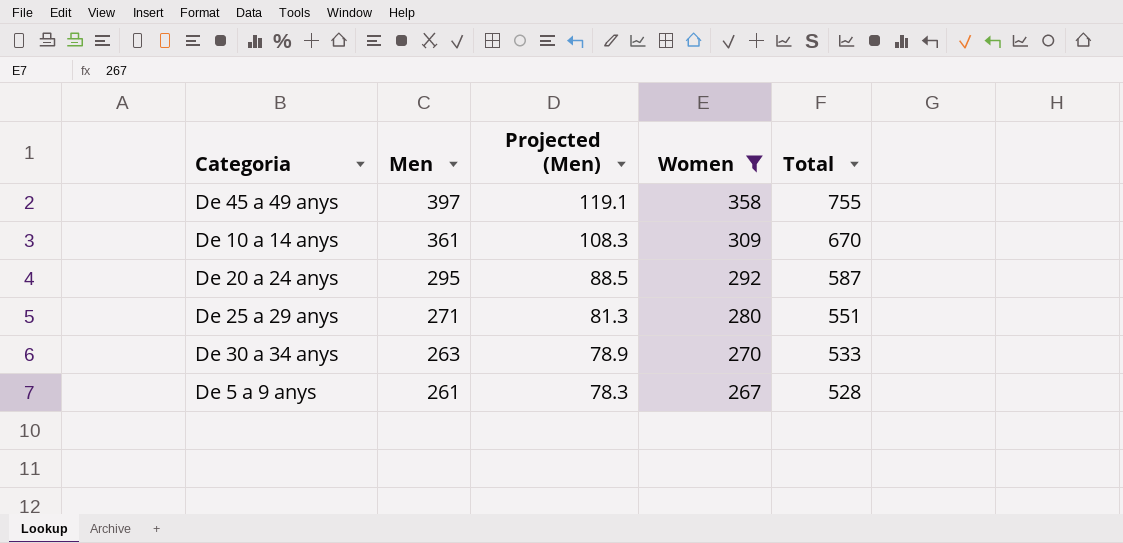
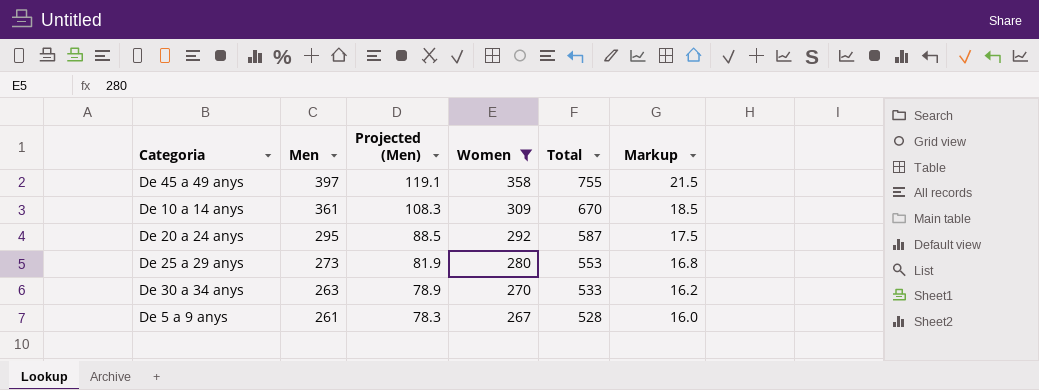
column Markup | formula: none -> [Women] * 0.06
De 25 a 29 anys | Men: 271 -> 273
De 25 a 29 anys | Projected (Men): 81.3 -> 81.9
De 25 a 29 anys | Total: 551 -> 553

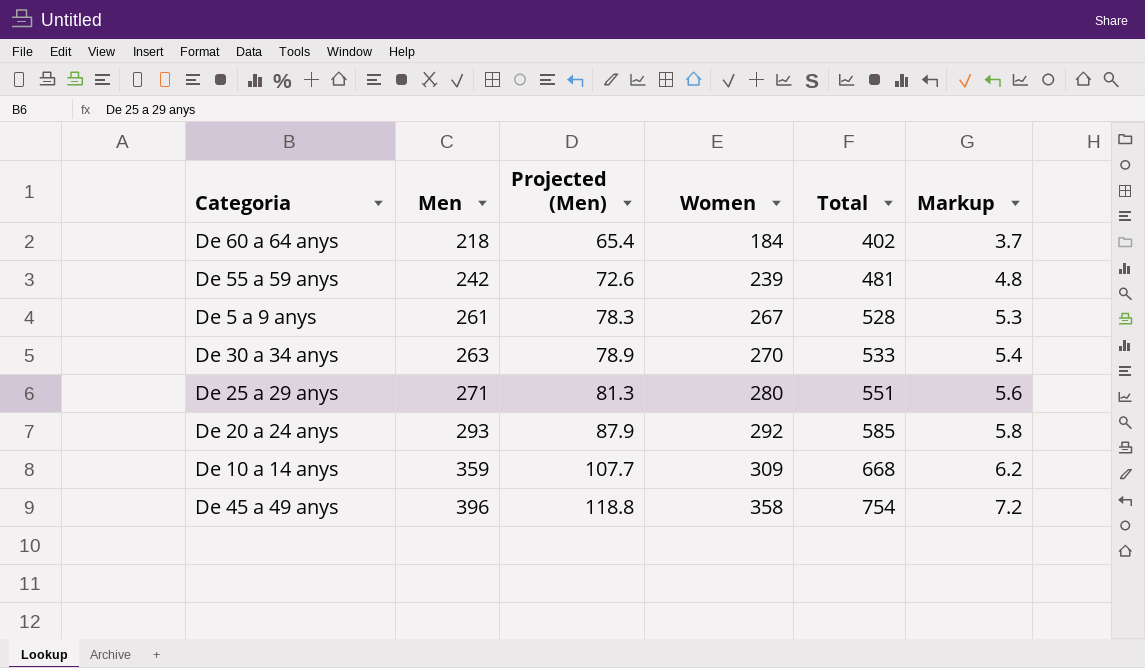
filter: Women >= 267 -> none
row order: Men descending -> Men ascending
column Markup | formula: [Women] * 0.06 -> [Women] * 0.02
De 25 a 29 anys | Men: 273 -> 271
De 25 a 29 anys | Projected (Men): 81.9 -> 81.3
De 25 a 29 anys | Total: 553 -> 551
De 20 a 24 anys | Men: 295 -> 293
De 20 a 24 anys | Projected (Men): 88.5 -> 87.9
De 20 a 24 anys | Total: 587 -> 585
De 10 a 14 anys | Men: 361 -> 359
De 10 a 14 anys | Projected (Men): 108.3 -> 107.7
De 10 a 14 anys | Total: 670 -> 668
De 45 a 49 anys | Men: 397 -> 396
De 45 a 49 anys | Projected (Men): 119.1 -> 118.8
De 45 a 49 anys | Total: 755 -> 754

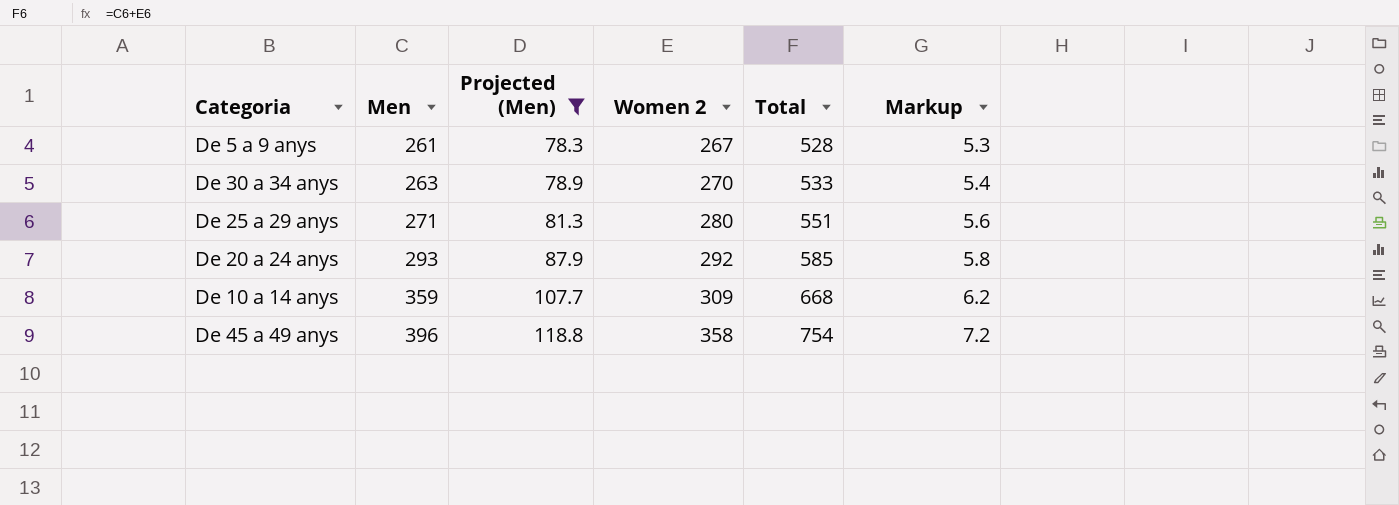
filter: none -> Projected (Men) >= 78.3
column name: Women -> Women 2

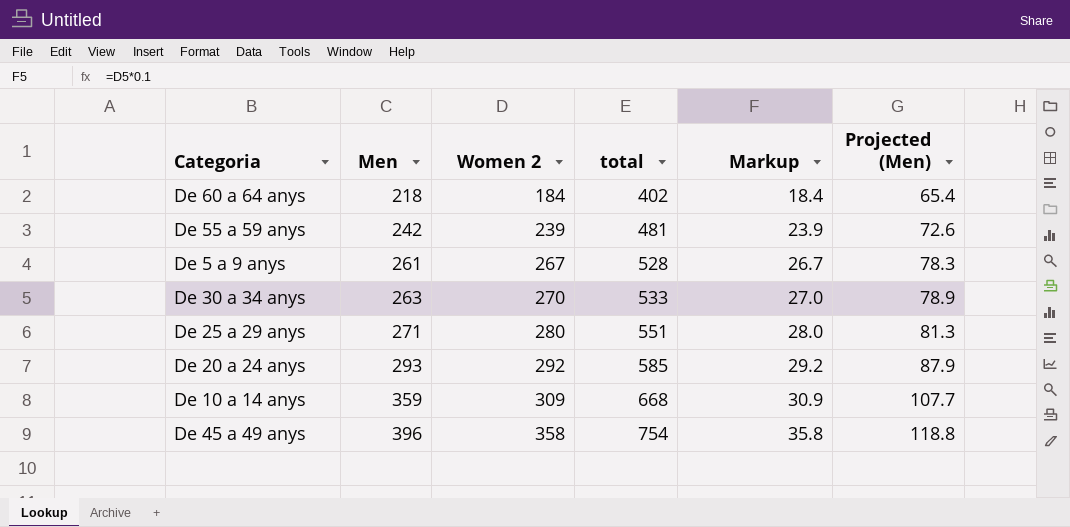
filter: Projected (Men) >= 78.3 -> none
column name: Total -> total
column Markup | formula: [Women 2] * 0.02 -> [Women 2] * 0.1
column Projected (Men) | position: 3 -> 6

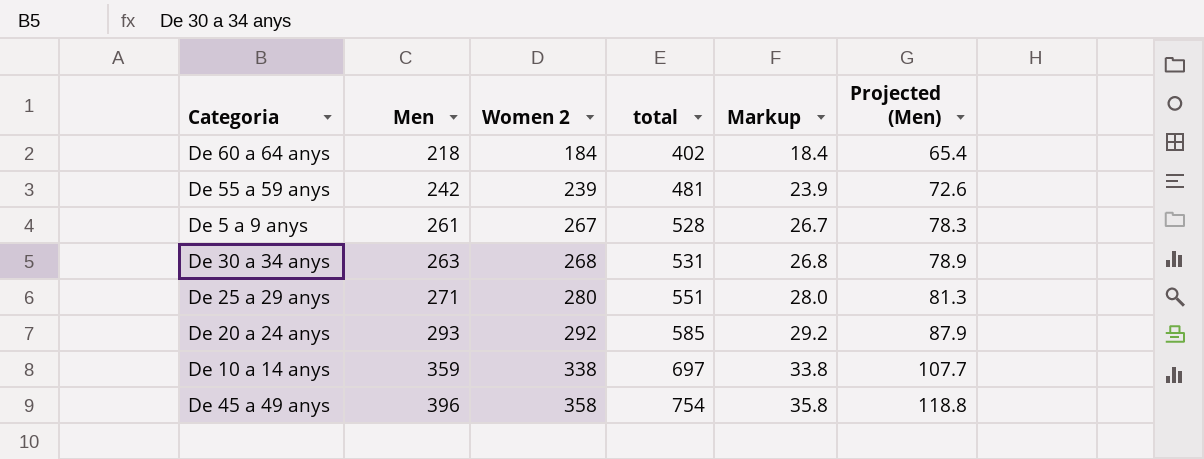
De 30 a 34 anys | Women 2: 270 -> 268
De 30 a 34 anys | total: 533 -> 531
De 30 a 34 anys | Markup: 27.0 -> 26.8
De 10 a 14 anys | Women 2: 309 -> 338
De 10 a 14 anys | total: 668 -> 697
De 10 a 14 anys | Markup: 30.9 -> 33.8

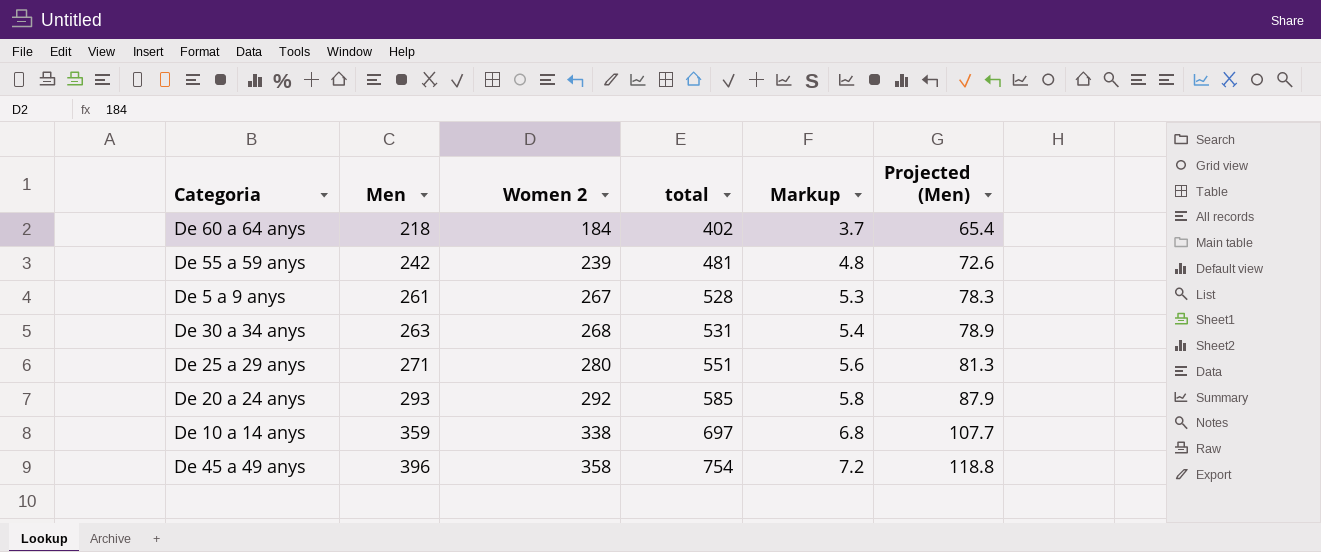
column Markup | formula: [Women 2] * 0.1 -> [Women 2] * 0.02

